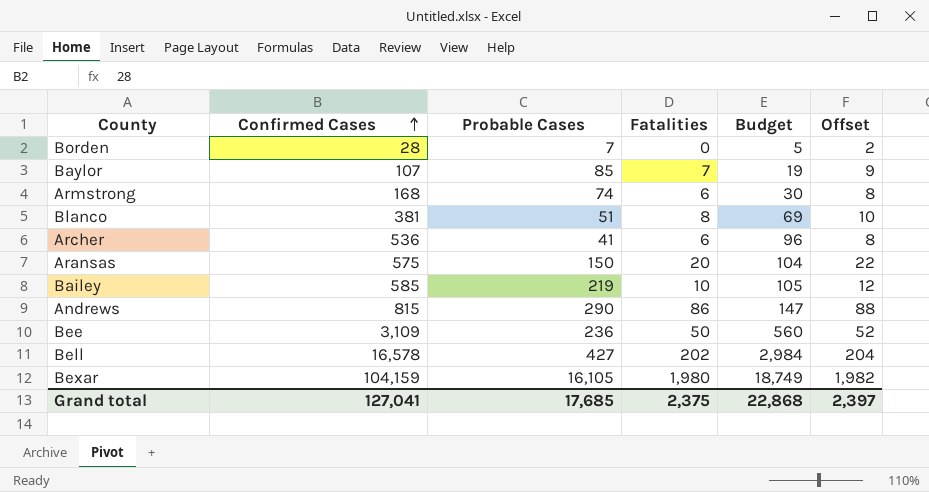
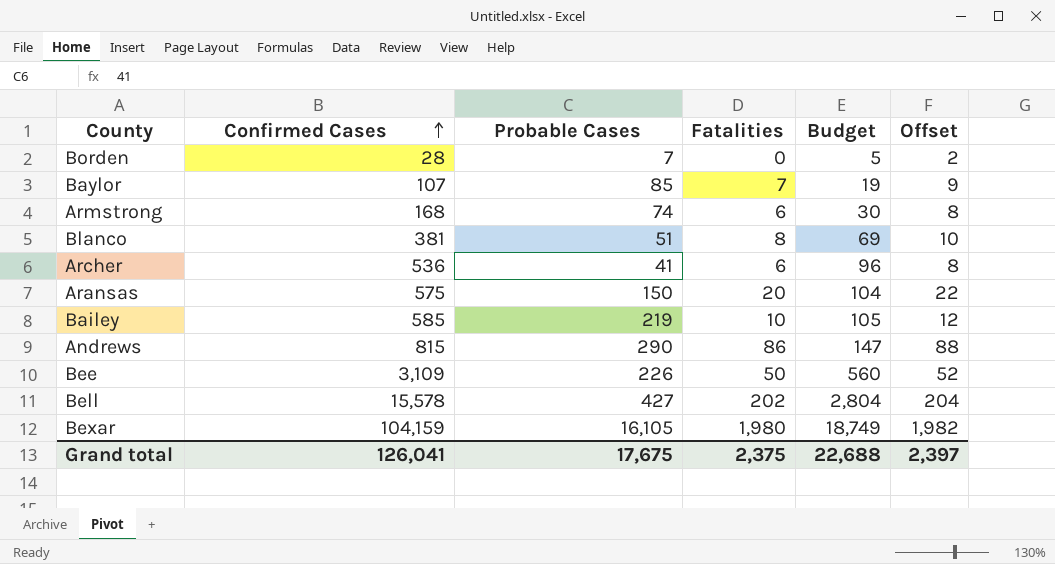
Bee | Probable Cases: 236 -> 226
Bell | Confirmed Cases: 16,578 -> 15,578
Bell | Budget: 2,984 -> 2,804
Grand total | Confirmed Cases: 127,041 -> 126,041
Grand total | Probable Cases: 17,685 -> 17,675
Grand total | Budget: 22,868 -> 22,688

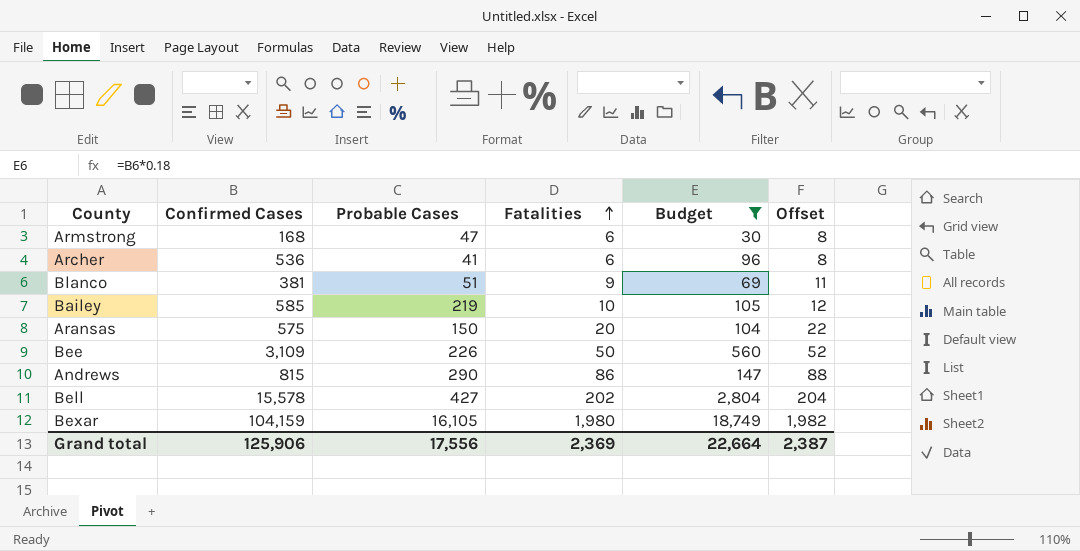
filter: none -> Budget >= 30
row order: Confirmed Cases ascending -> Fatalities ascending
Armstrong | Probable Cases: 74 -> 47
Blanco | Fatalities: 8 -> 9
Blanco | Offset: 10 -> 11
Grand total | Confirmed Cases: 126,041 -> 125,906
Grand total | Probable Cases: 17,675 -> 17,556
Grand total | Fatalities: 2,375 -> 2,369
Grand total | Budget: 22,688 -> 22,664
Grand total | Offset: 2,397 -> 2,387

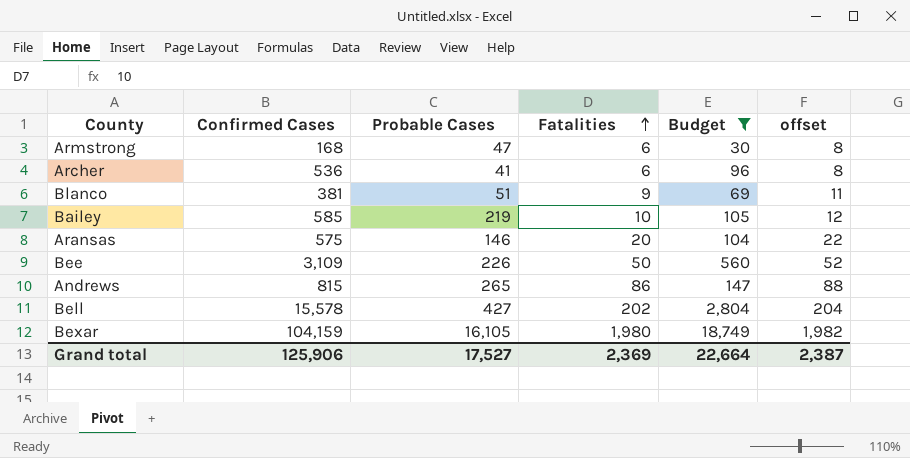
column name: Offset -> offset
Aransas | Probable Cases: 150 -> 146
Andrews | Probable Cases: 290 -> 265
Grand total | Probable Cases: 17,556 -> 17,527

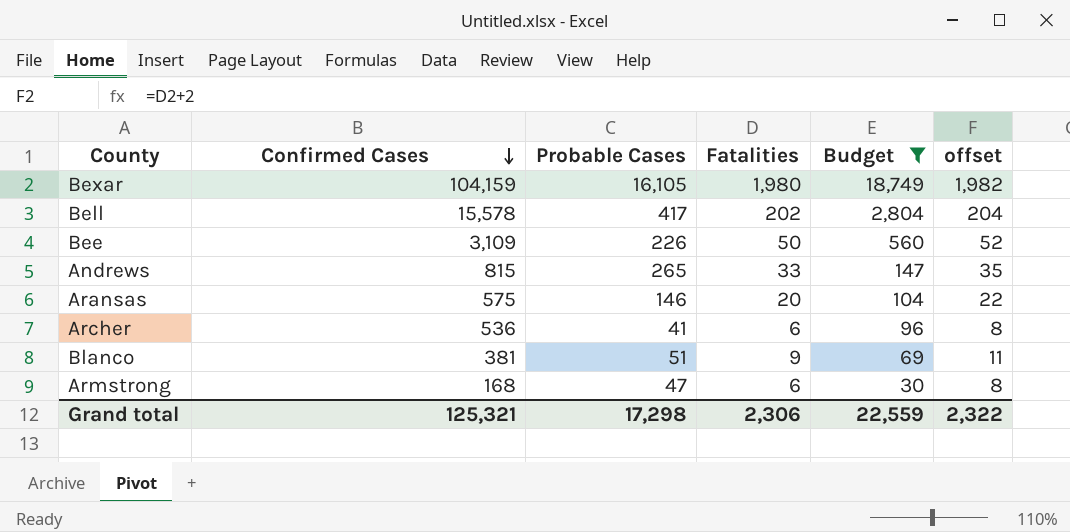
row order: Fatalities ascending -> Confirmed Cases descending
row Bailey: 585 | 219 | 10 | 105 | 12 -> none
Bell | Probable Cases: 427 -> 417
Andrews | Fatalities: 86 -> 33
Andrews | offset: 88 -> 35
Grand total | Confirmed Cases: 125,906 -> 125,321
Grand total | Probable Cases: 17,527 -> 17,298
Grand total | Fatalities: 2,369 -> 2,306
Grand total | Budget: 22,664 -> 22,559
Grand total | offset: 2,387 -> 2,322

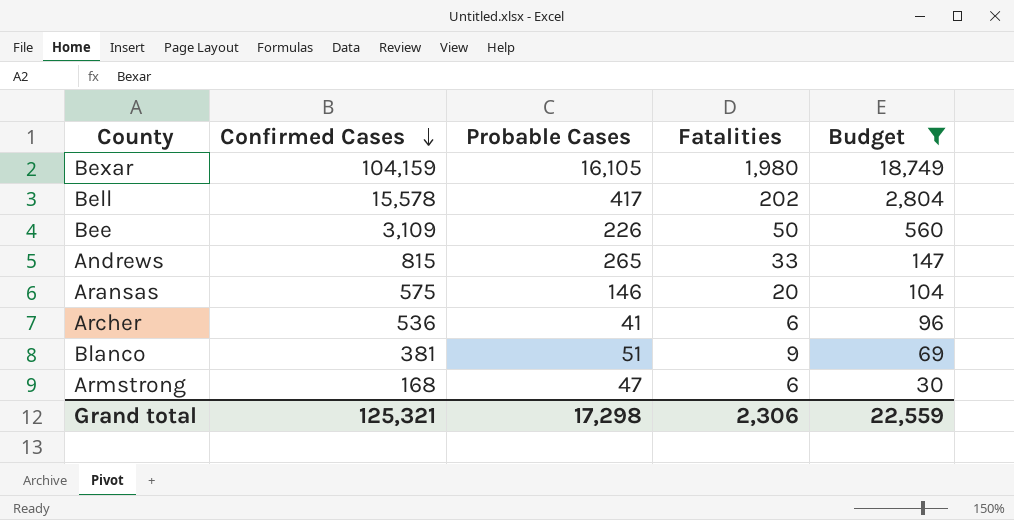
column offset | formula: [Fatalities] + 2 -> none

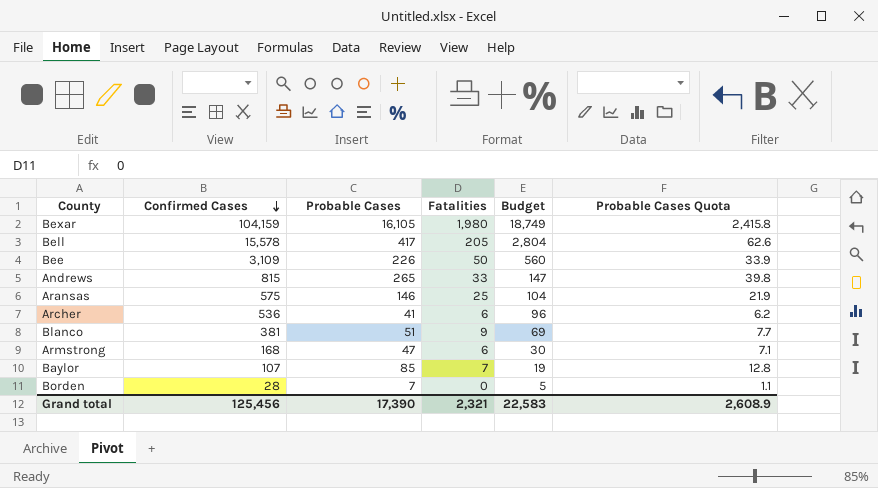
filter: Budget >= 30 -> none
column Probable Cases Quota | formula: none -> [Probable Cases] * 0.15
Bell | Fatalities: 202 -> 205
Aransas | Fatalities: 20 -> 25
Grand total | Confirmed Cases: 125,321 -> 125,456
Grand total | Probable Cases: 17,298 -> 17,390
Grand total | Fatalities: 2,306 -> 2,321
Grand total | Budget: 22,559 -> 22,583

